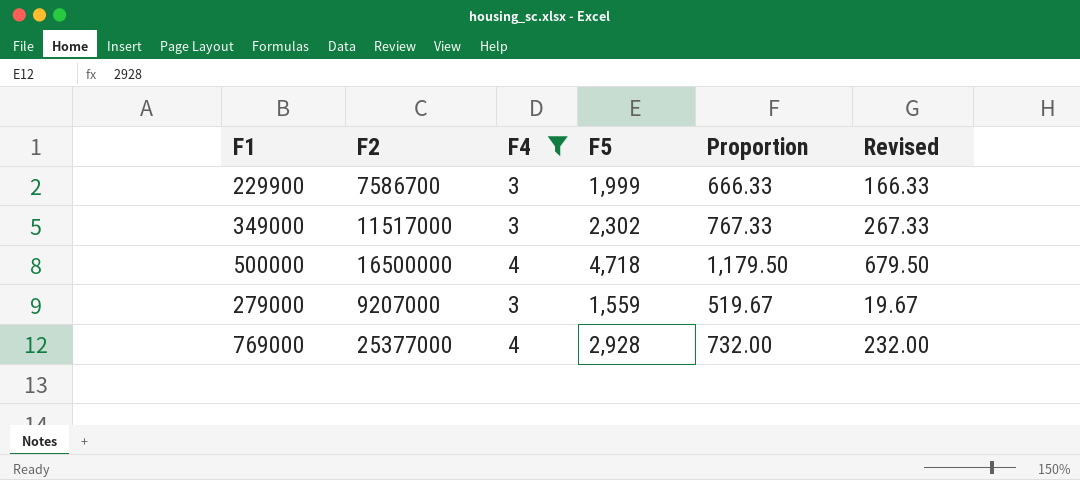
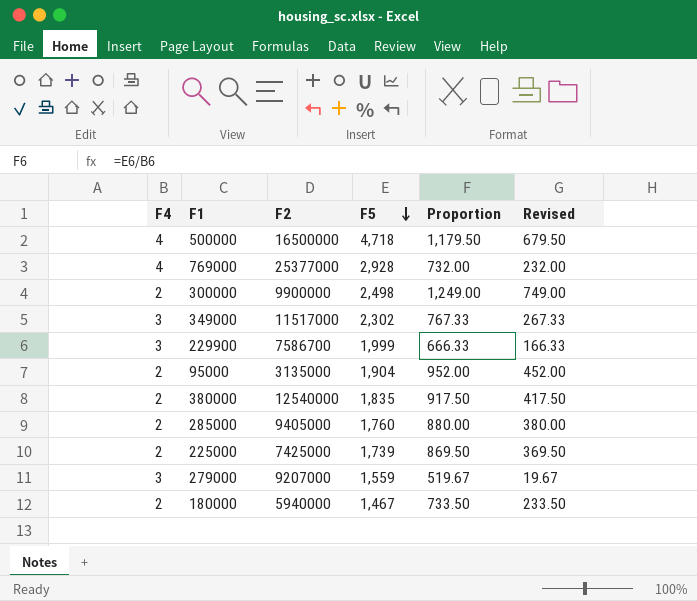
filter: F4 != 2 -> none
row order: none -> F5 descending
column F4 | position: 3 -> 1

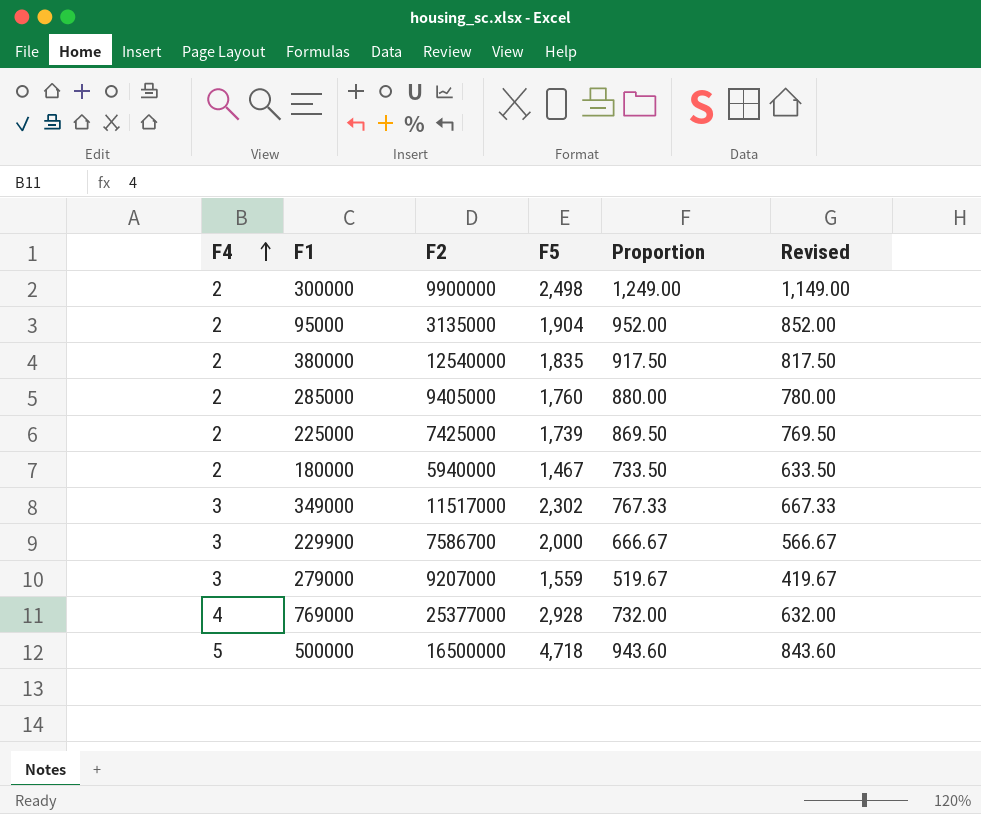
row order: F5 descending -> F4 ascending
column Revised | formula: [Proportion] - 500 -> [Proportion] - 100
229900 | F5: 1,999 -> 2,000
229900 | Proportion: 666.33 -> 666.67
500000 | F4: 4 -> 5
500000 | Proportion: 1,179.50 -> 943.60

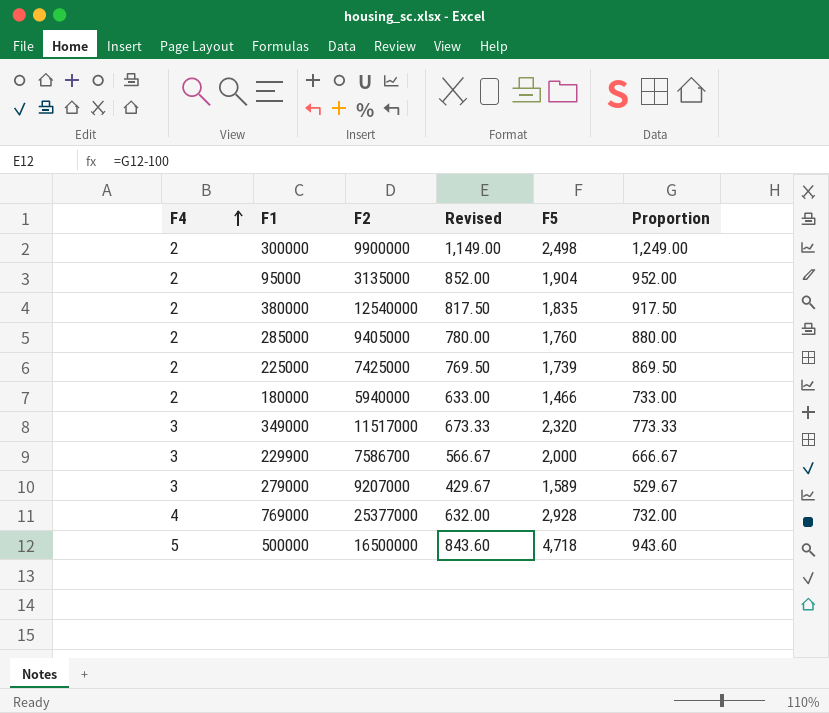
column Revised | position: 6 -> 4
180000 | Revised: 633.50 -> 633.00
180000 | F5: 1,467 -> 1,466
180000 | Proportion: 733.50 -> 733.00
349000 | Revised: 667.33 -> 673.33
349000 | F5: 2,302 -> 2,320
349000 | Proportion: 767.33 -> 773.33
279000 | Revised: 419.67 -> 429.67
279000 | F5: 1,559 -> 1,589
279000 | Proportion: 519.67 -> 529.67

